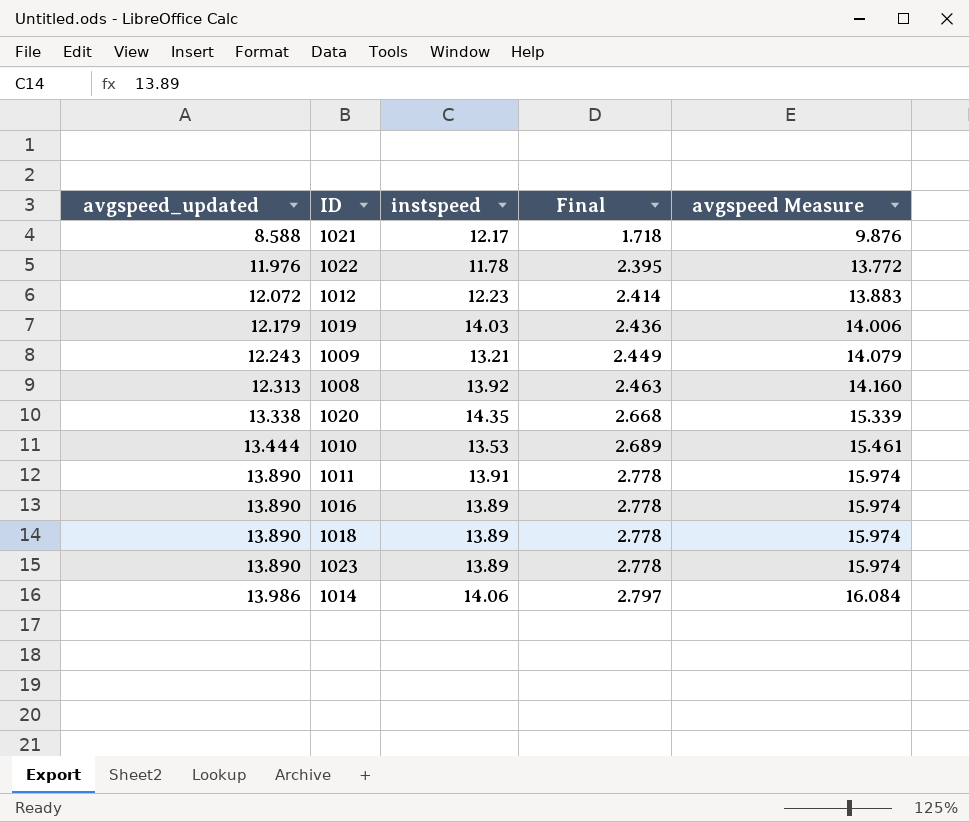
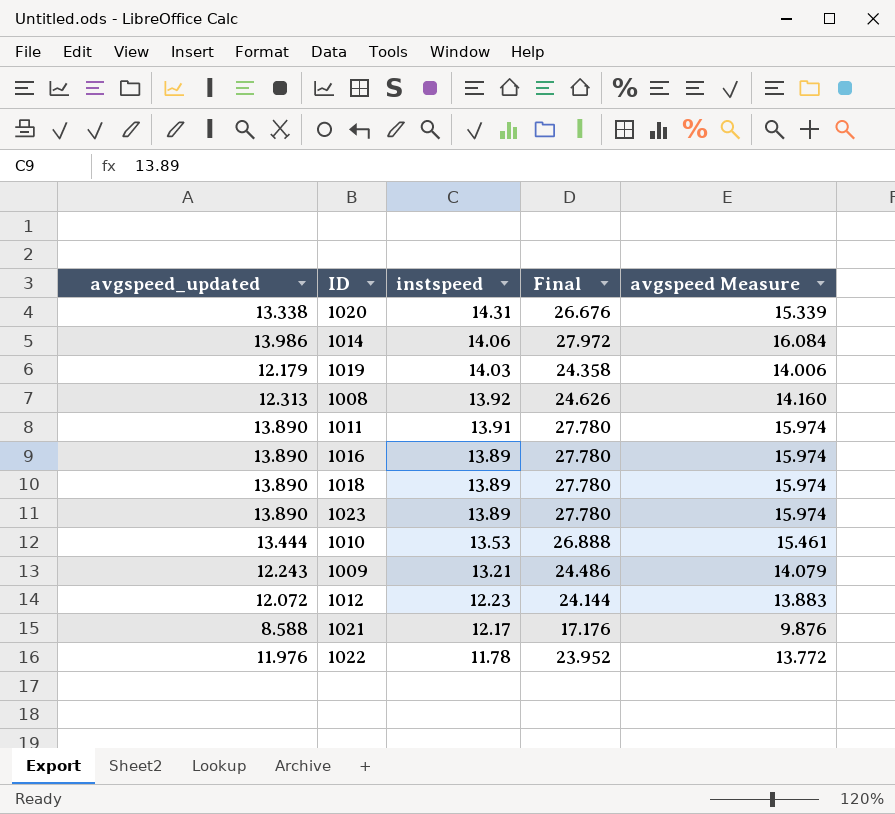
row order: avgspeed_updated ascending -> instspeed descending
column Final | formula: [avgspeed_updated] * 0.2 -> [avgspeed_updated] * 2
1020 | instspeed: 14.35 -> 14.31

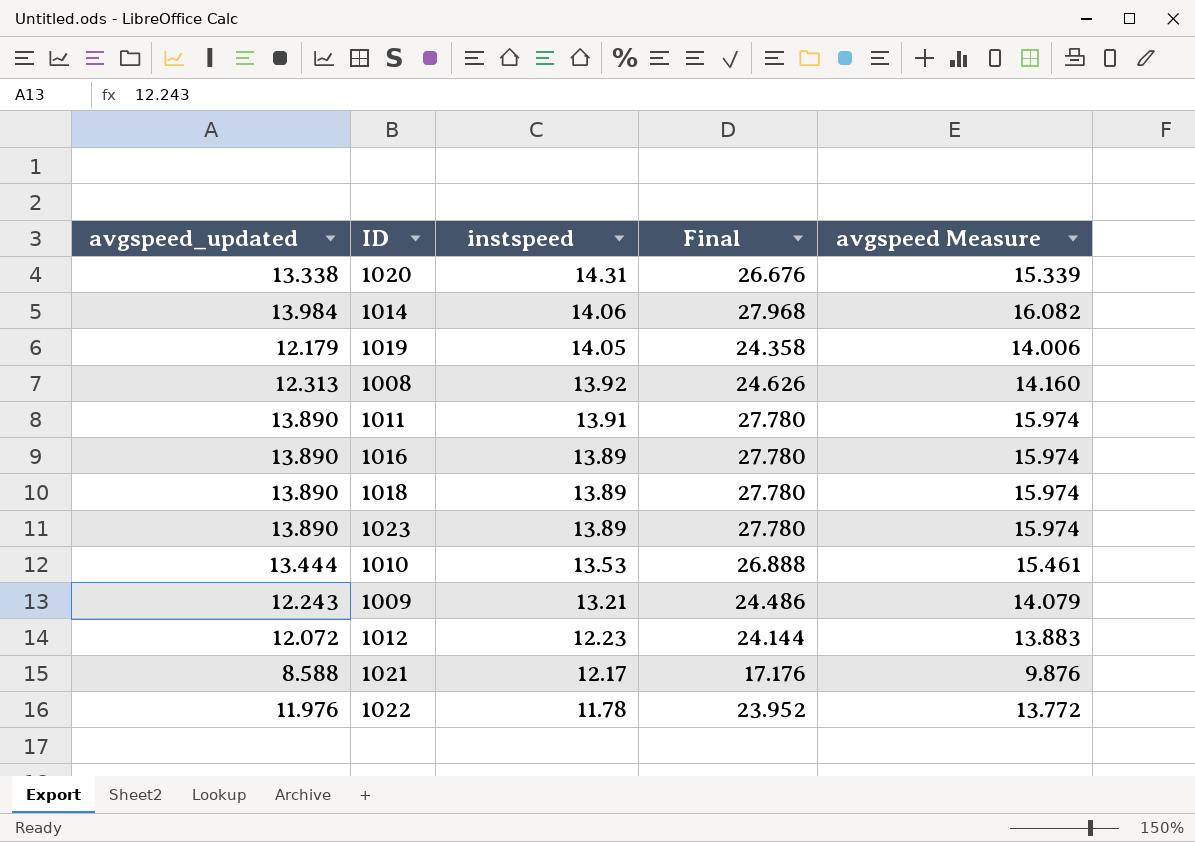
1014 | avgspeed_updated: 13.986 -> 13.984
1014 | Final: 27.972 -> 27.968
1014 | avgspeed Measure: 16.084 -> 16.082
1019 | instspeed: 14.03 -> 14.05

